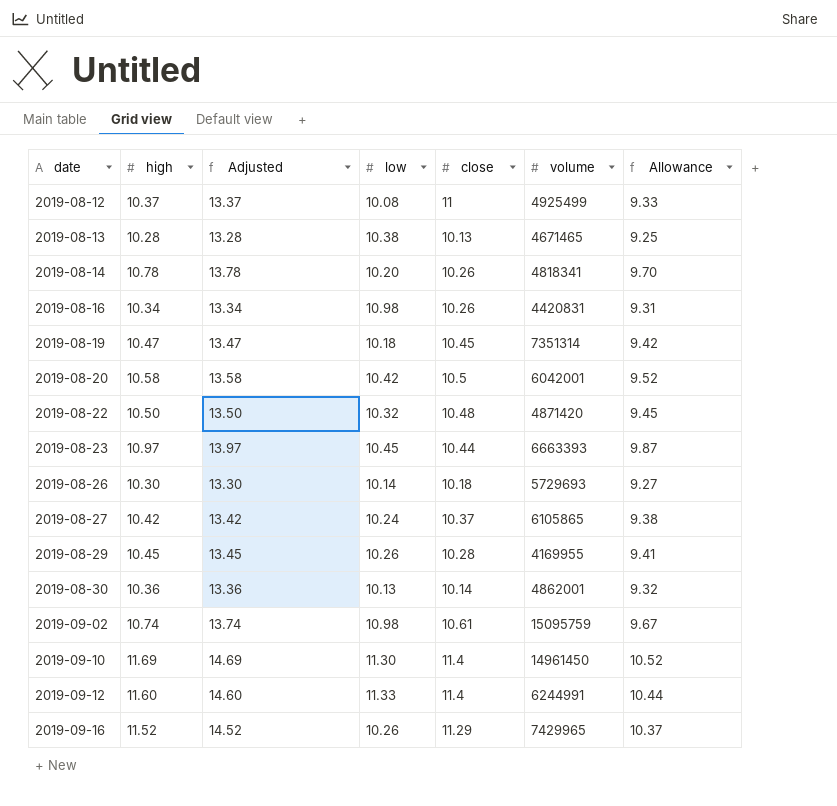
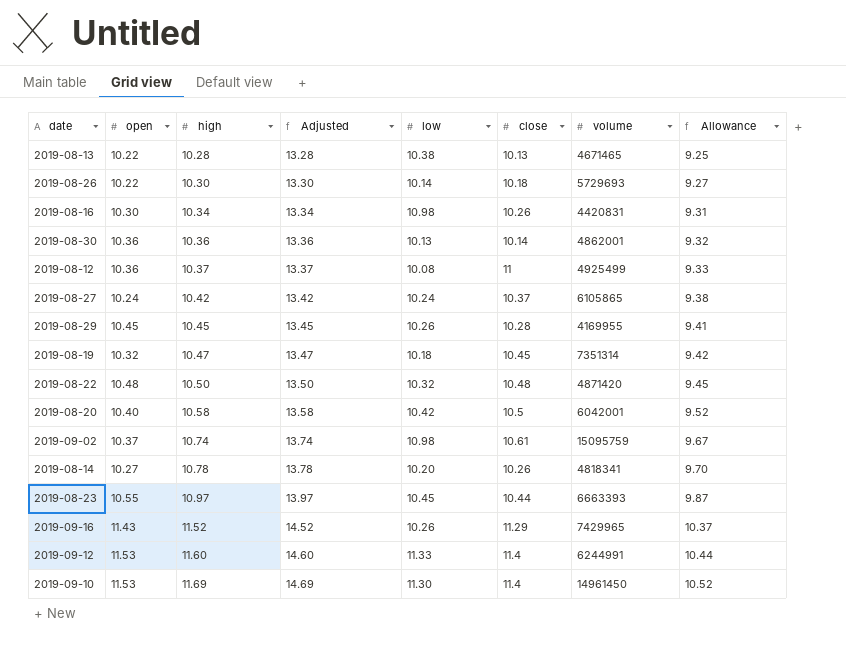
row order: date ascending -> high ascending
column open | position: none -> 2

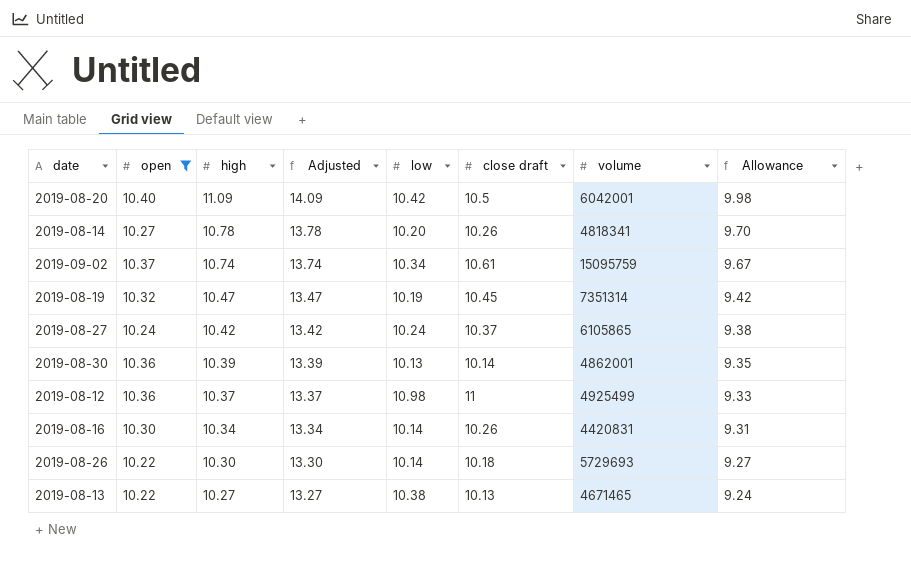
filter: none -> open <= 10.40
row order: high ascending -> high descending
column name: close -> close draft
2019-08-20 | high: 10.58 -> 11.09
2019-08-20 | Adjusted: 13.58 -> 14.09
2019-08-20 | Allowance: 9.52 -> 9.98
2019-09-02 | low: 10.98 -> 10.34
2019-08-19 | low: 10.18 -> 10.19
2019-08-30 | high: 10.36 -> 10.39
2019-08-30 | Adjusted: 13.36 -> 13.39
2019-08-30 | Allowance: 9.32 -> 9.35
2019-08-12 | low: 10.08 -> 10.98
2019-08-16 | low: 10.98 -> 10.14
2019-08-13 | high: 10.28 -> 10.27
2019-08-13 | Adjusted: 13.28 -> 13.27
2019-08-13 | Allowance: 9.25 -> 9.24

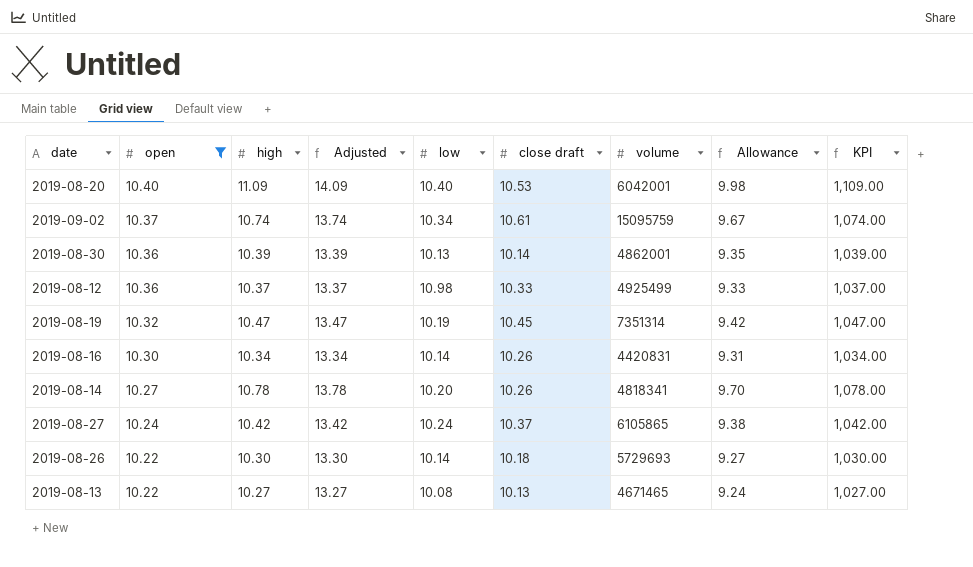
row order: high descending -> open descending
column KPI | formula: none -> [high] * 100
2019-08-20 | low: 10.42 -> 10.40
2019-08-20 | close draft: 10.5 -> 10.53
2019-08-12 | close draft: 11 -> 10.33
2019-08-13 | low: 10.38 -> 10.08

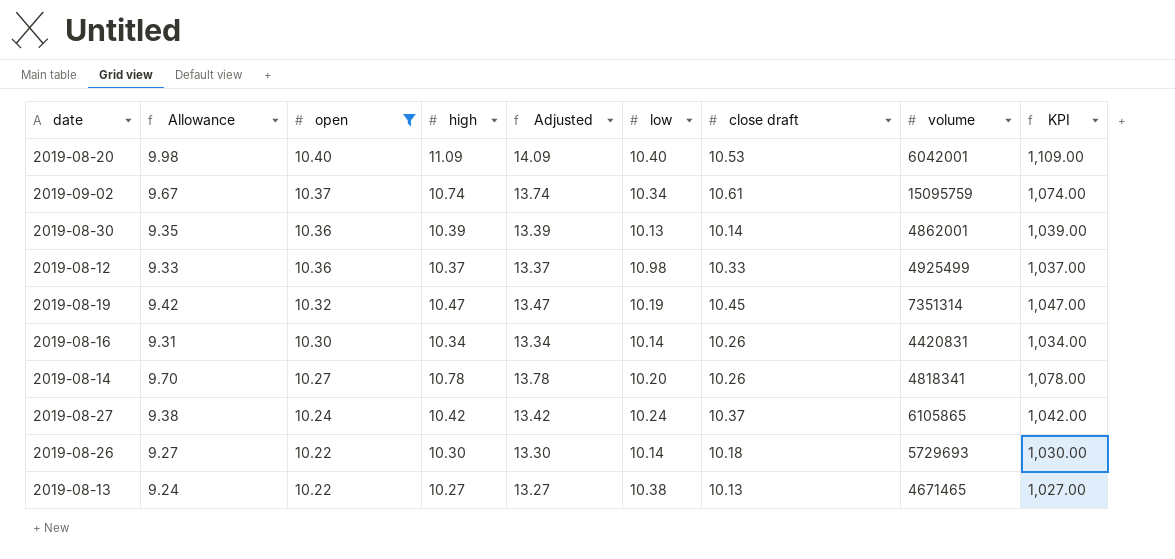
column Allowance | position: 8 -> 2
2019-08-13 | low: 10.08 -> 10.38

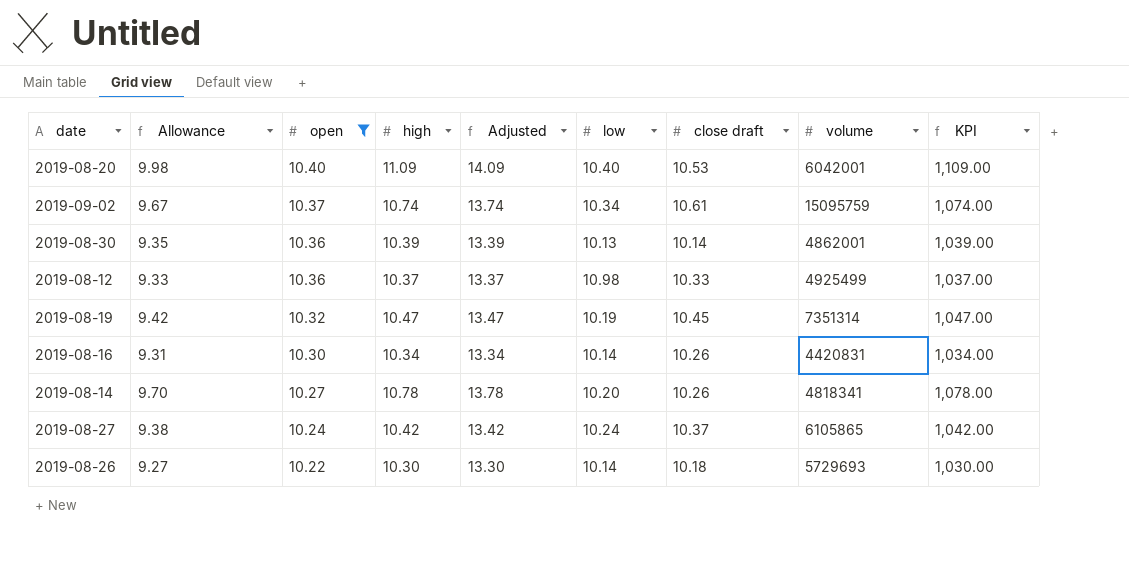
row 2019-08-13: 9.24 | 10.22 | 10.27 | 13.27 | 10.38 | 10.13 | 4671465 | 1,027.00 -> none

